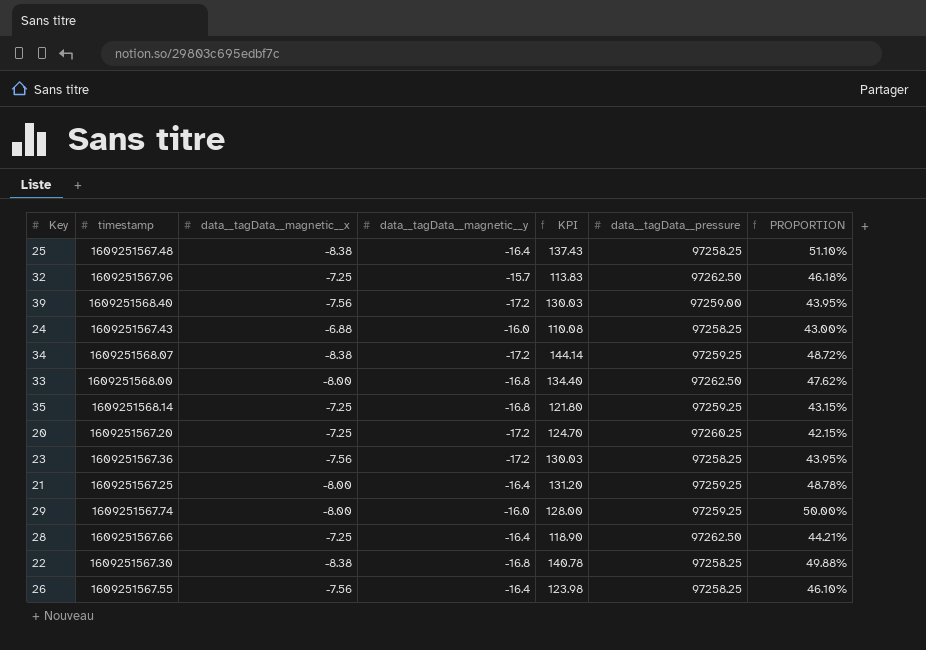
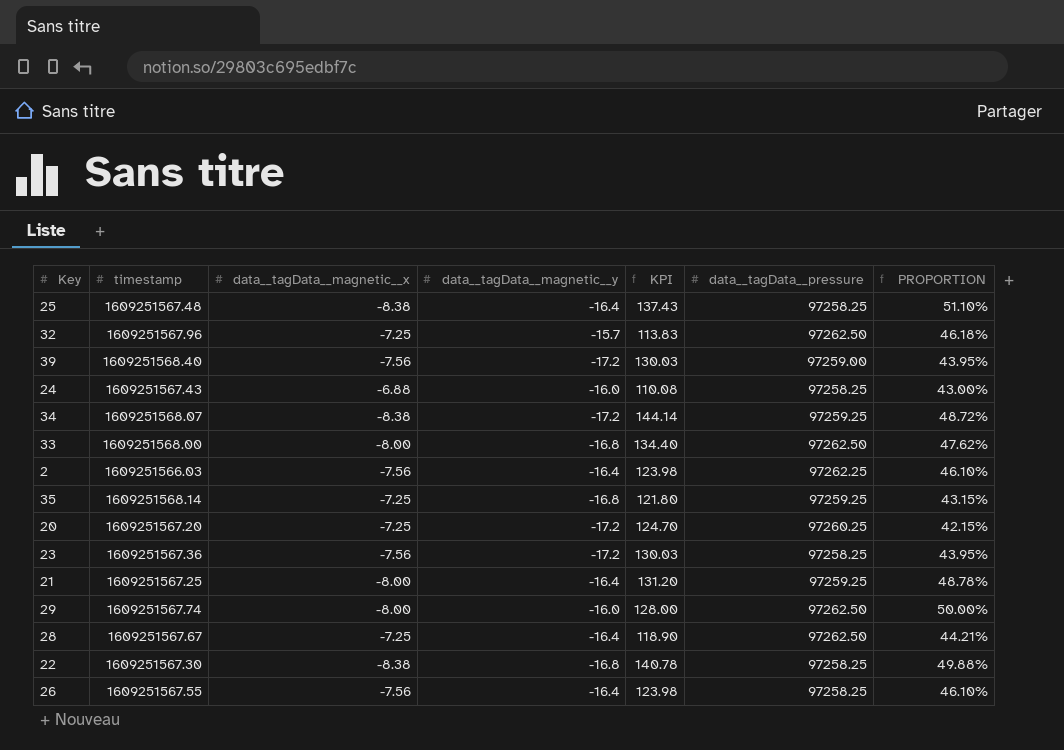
row 2: none -> 1609251566.03 | -7.56 | -16.4 | 123.98 | 97262.25 | 46.10%
29 | data__tagData__pressure: 97259.25 -> 97262.50
28 | timestamp: 1609251567.66 -> 1609251567.67

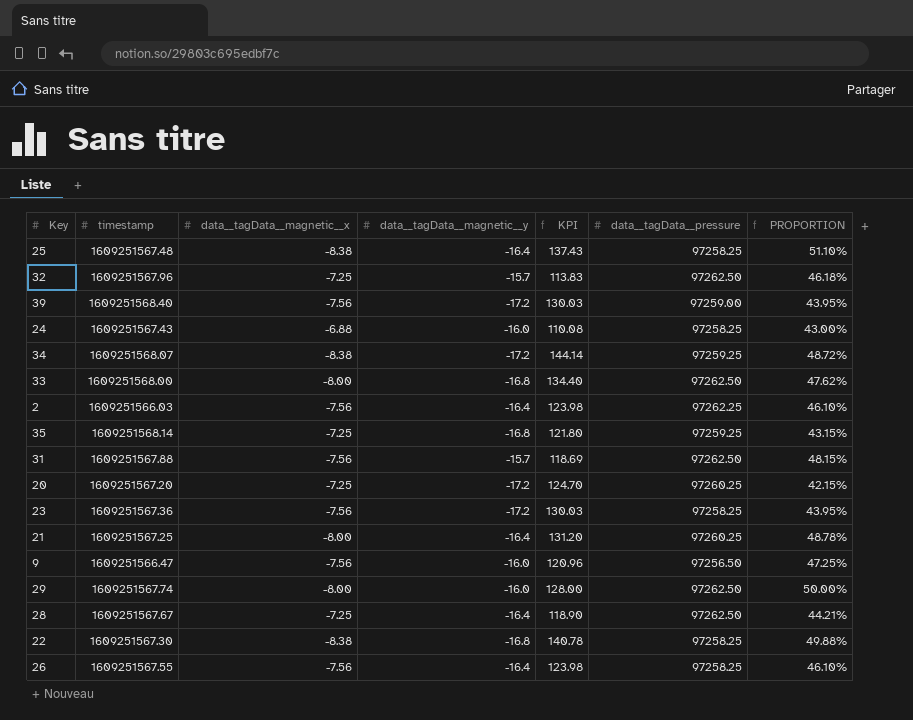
row 31: none -> 1609251567.88 | -7.56 | -15.7 | 118.69 | 97262.50 | 48.15%
21 | data__tagData__pressure: 97259.25 -> 97260.25
row 9: none -> 1609251566.47 | -7.56 | -16.0 | 120.96 | 97256.50 | 47.25%

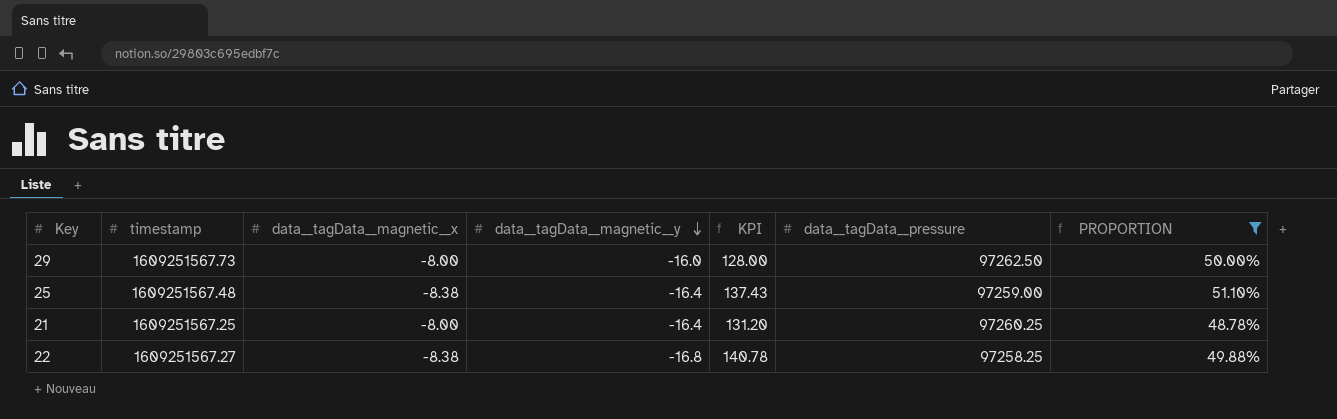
filter: none -> PROPORTION >= 48.78%
row order: none -> data__tagData__magnetic__y descending
29 | timestamp: 1609251567.74 -> 1609251567.73
25 | data__tagData__pressure: 97258.25 -> 97259.00
22 | timestamp: 1609251567.30 -> 1609251567.27

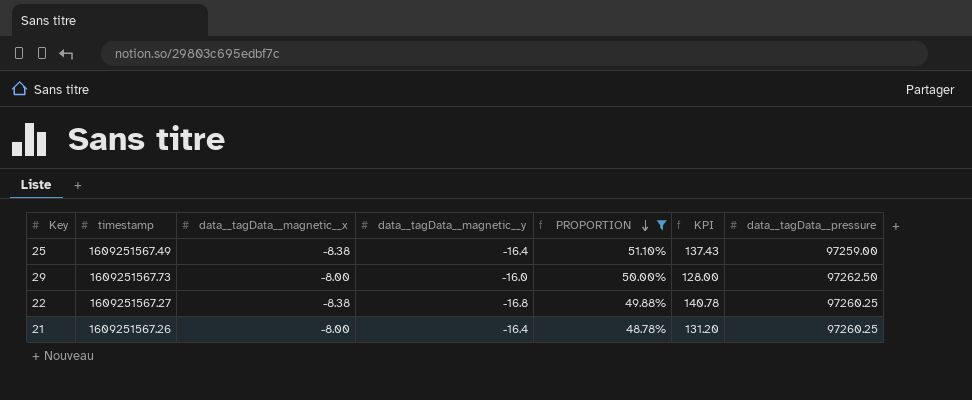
row order: data__tagData__magnetic__y descending -> PROPORTION descending
column PROPORTION | position: 7 -> 5
25 | timestamp: 1609251567.48 -> 1609251567.49
22 | data__tagData__pressure: 97258.25 -> 97260.25
21 | timestamp: 1609251567.25 -> 1609251567.26

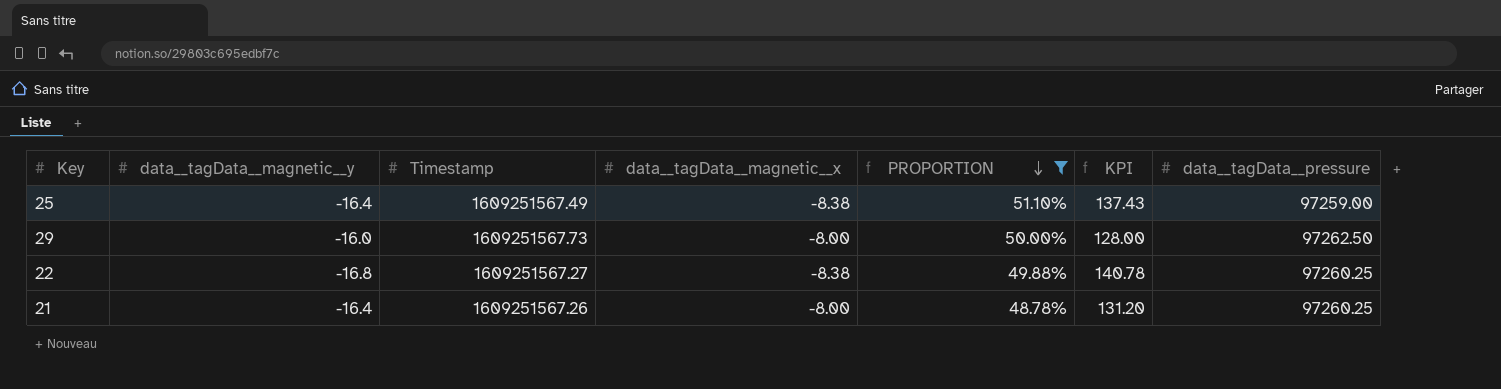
column data__tagData__magnetic__y | position: 4 -> 2
column name: timestamp -> Timestamp

